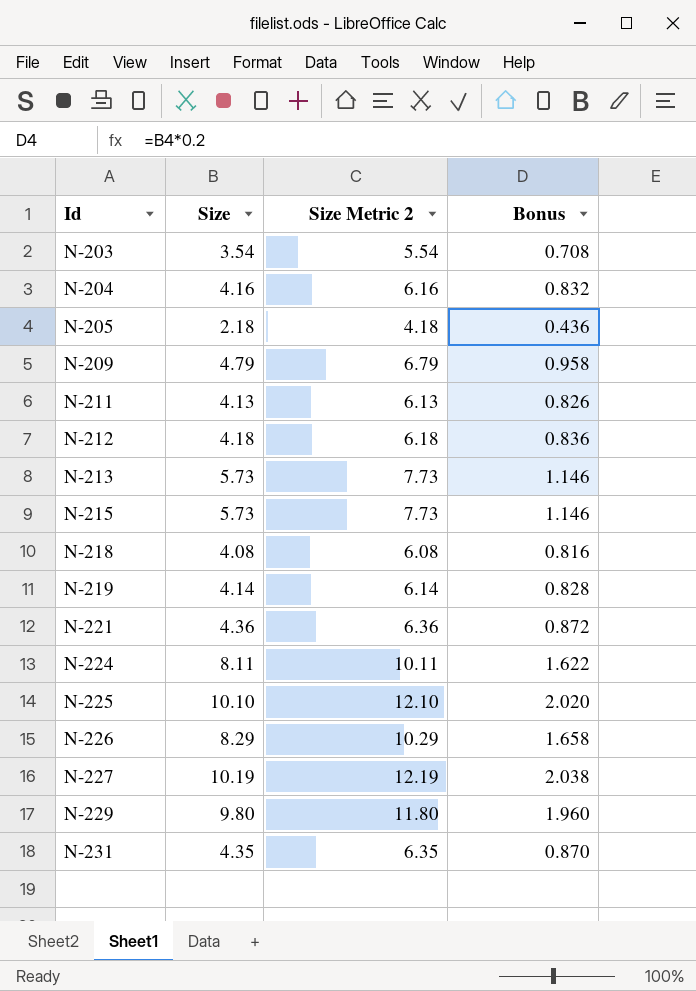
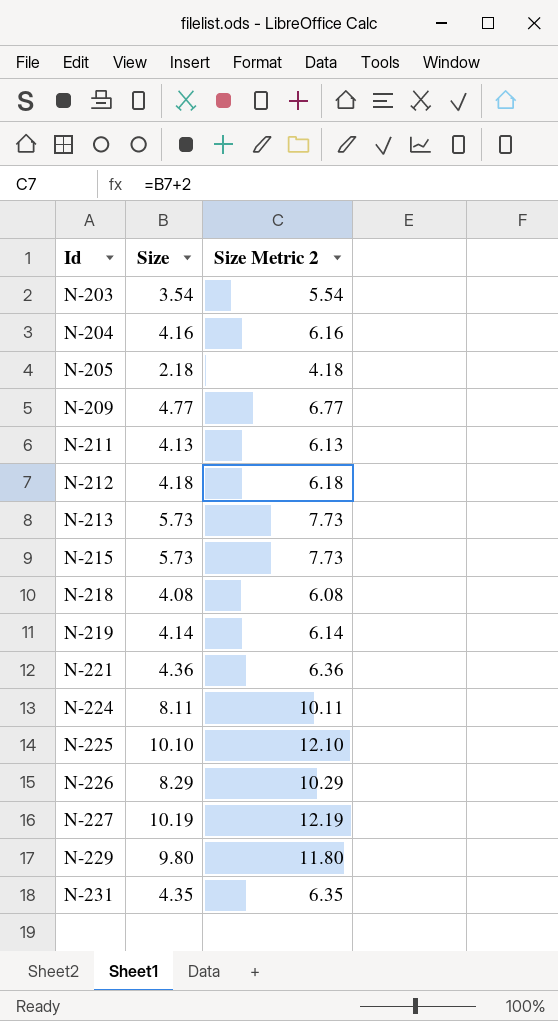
column Bonus | formula: [Size] * 0.2 -> none
N-209 | Size: 4.79 -> 4.77
N-209 | Size Metric 2: 6.79 -> 6.77

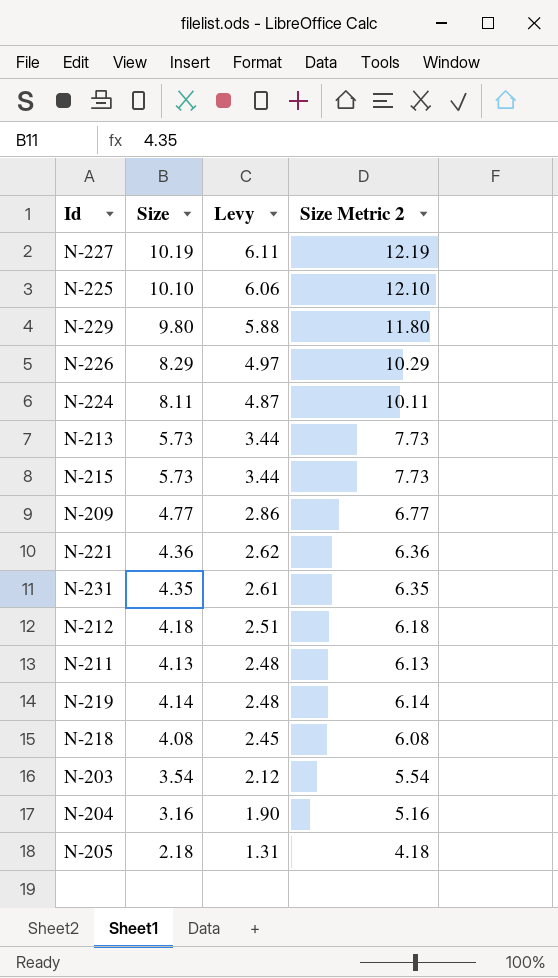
row order: Id ascending -> Levy descending
column Levy | formula: none -> [Size] * 0.6
N-204 | Size: 4.16 -> 3.16
N-204 | Size Metric 2: 6.16 -> 5.16

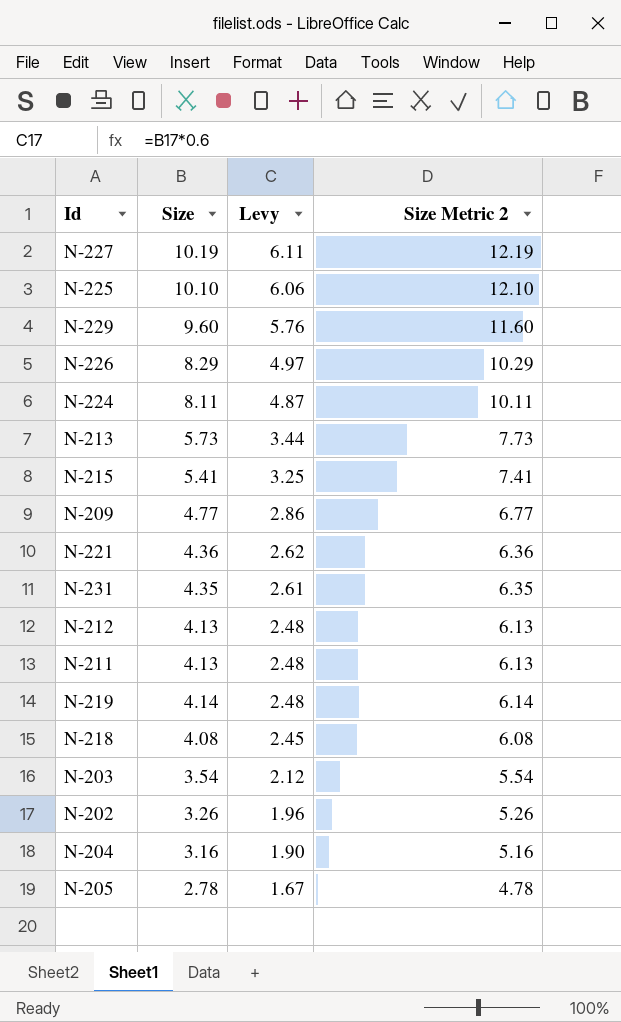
N-229 | Size: 9.80 -> 9.60
N-229 | Levy: 5.88 -> 5.76
N-229 | Size Metric 2: 11.80 -> 11.60
N-215 | Size: 5.73 -> 5.41
N-215 | Levy: 3.44 -> 3.25
N-215 | Size Metric 2: 7.73 -> 7.41
N-212 | Size: 4.18 -> 4.13
N-212 | Levy: 2.51 -> 2.48
N-212 | Size Metric 2: 6.18 -> 6.13
row N-202: none -> 3.26 | 1.96 | 5.26
N-205 | Size: 2.18 -> 2.78
N-205 | Levy: 1.31 -> 1.67
N-205 | Size Metric 2: 4.18 -> 4.78

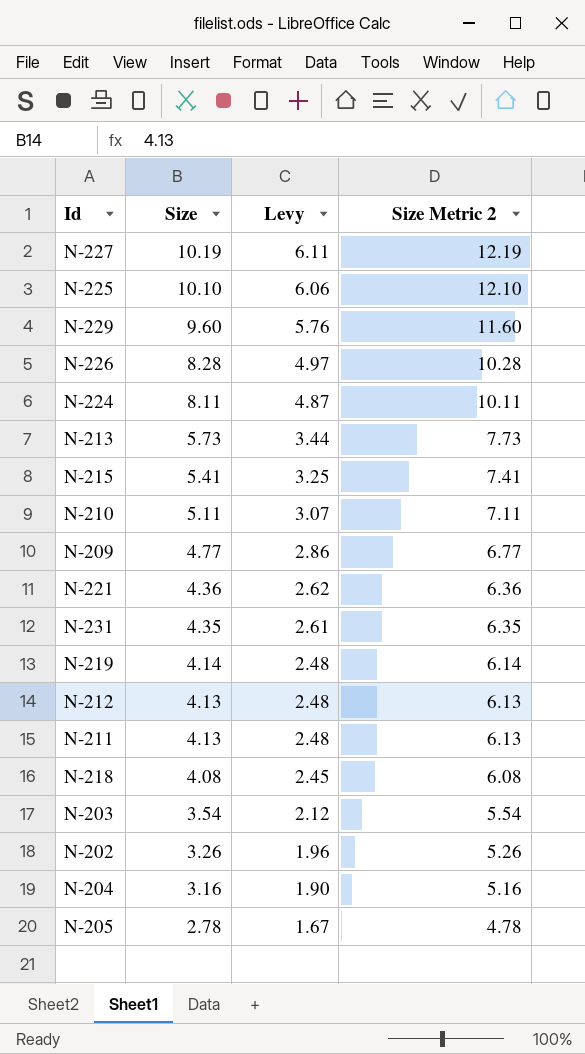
row order: Levy descending -> Size descending
N-226 | Size: 8.29 -> 8.28
N-226 | Size Metric 2: 10.29 -> 10.28
row N-210: none -> 5.11 | 3.07 | 7.11

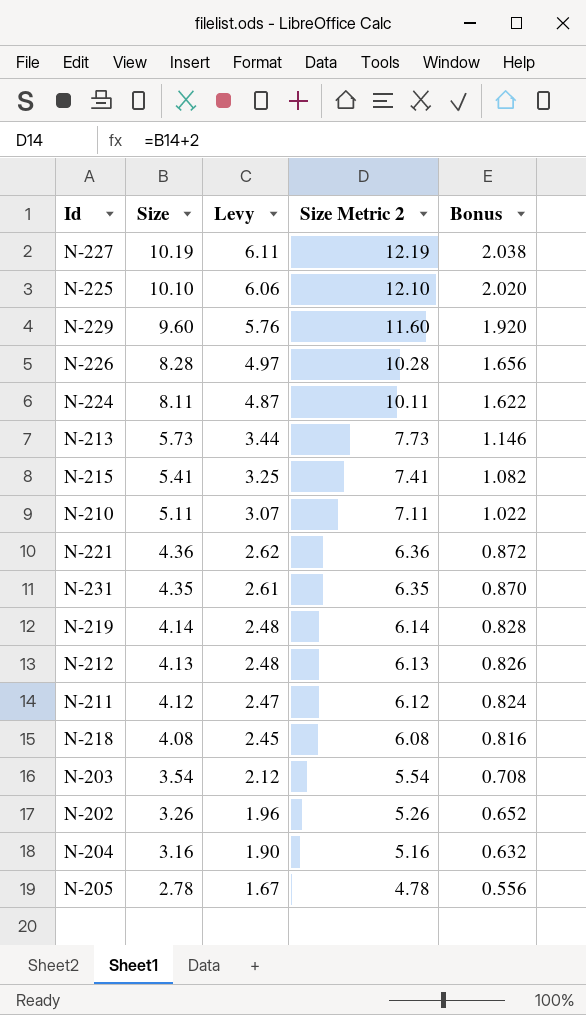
column Bonus | formula: none -> [Size] * 0.2
row N-209: 4.77 | 2.86 | 6.77 -> none
N-211 | Size: 4.13 -> 4.12
N-211 | Levy: 2.48 -> 2.47
N-211 | Size Metric 2: 6.13 -> 6.12

